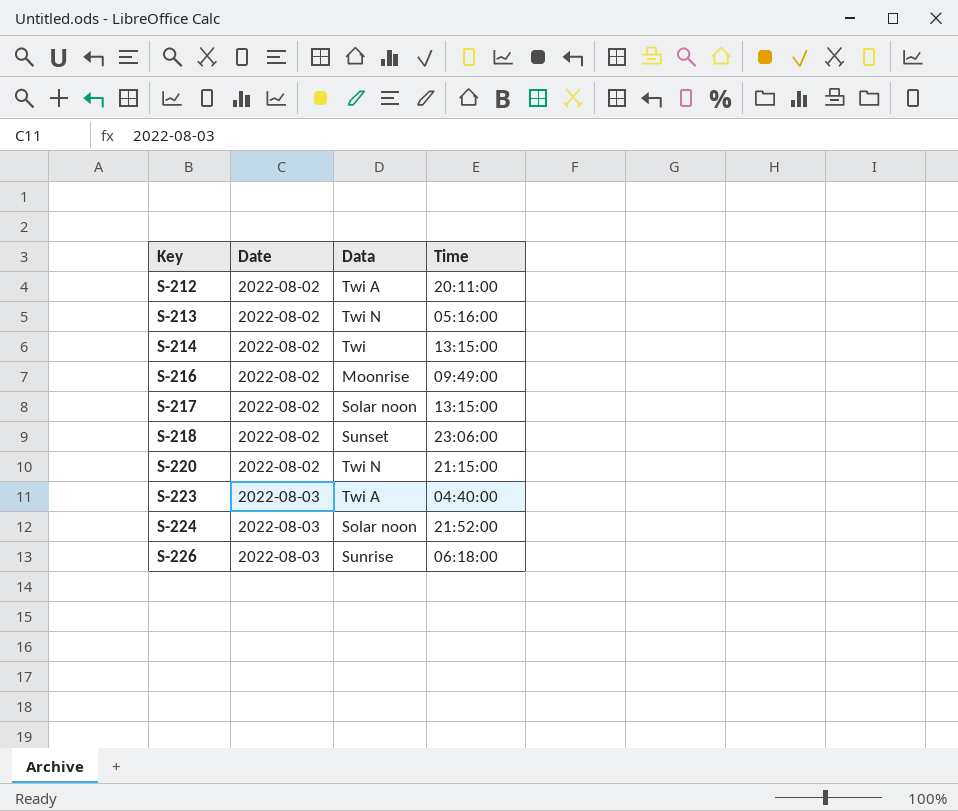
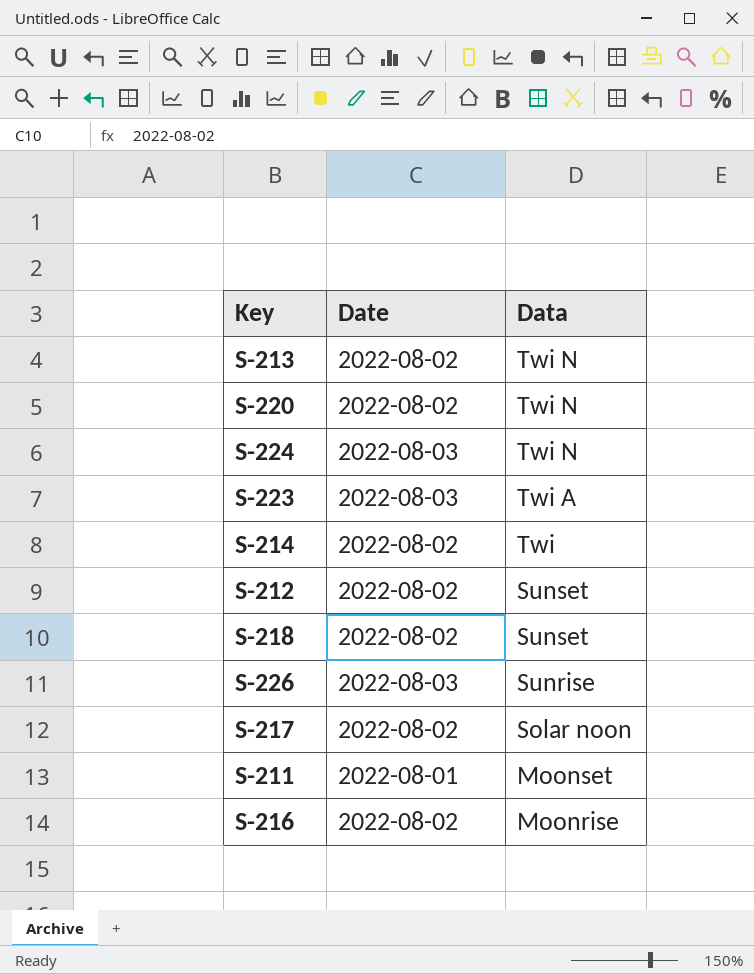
row order: Key ascending -> Data descending
column Time | position: 4 -> none
S-224 | Data: Solar noon -> Twi N
S-212 | Data: Twi A -> Sunset
row S-211: none -> 2022-08-01 | Moonset

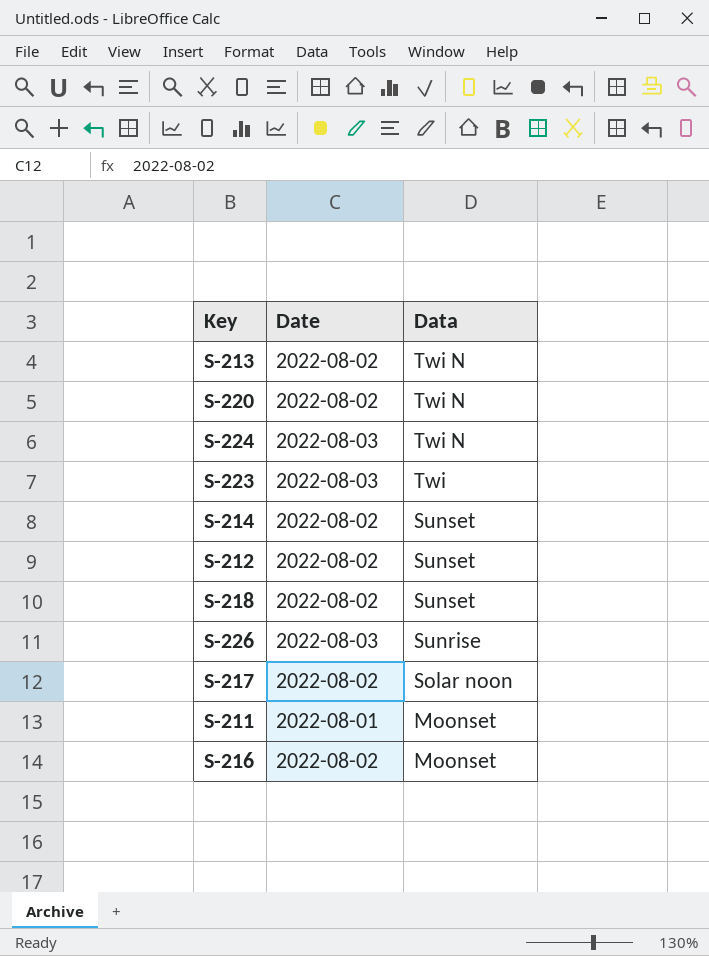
S-223 | Data: Twi A -> Twi
S-214 | Data: Twi -> Sunset
S-216 | Data: Moonrise -> Moonset

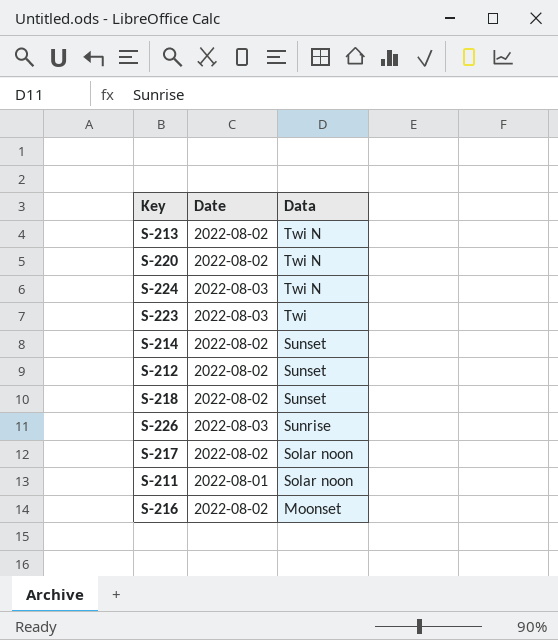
S-211 | Data: Moonset -> Solar noon

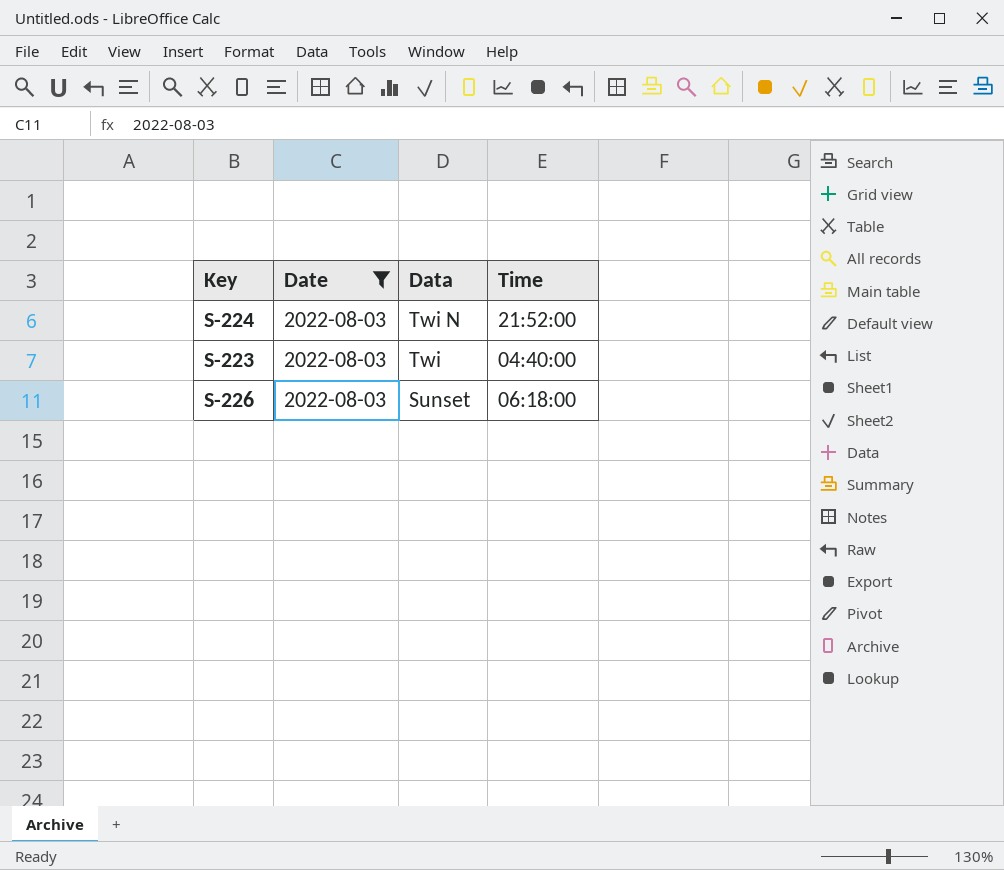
filter: none -> Date = 2022-08-03
column Time | position: none -> 4
S-226 | Data: Sunrise -> Sunset

